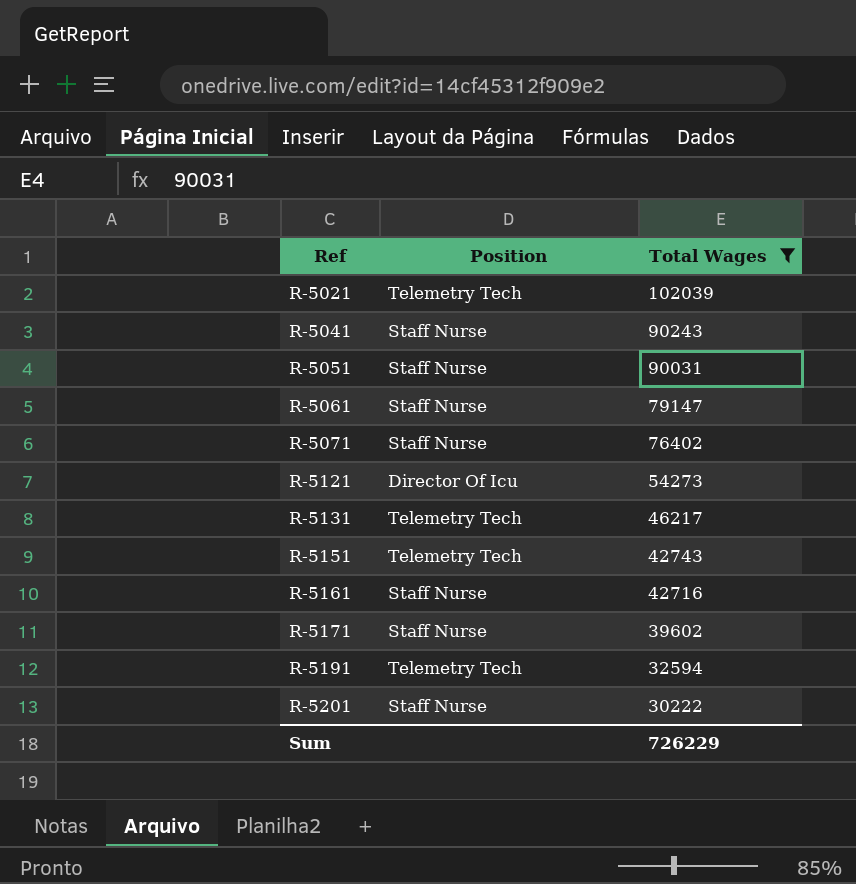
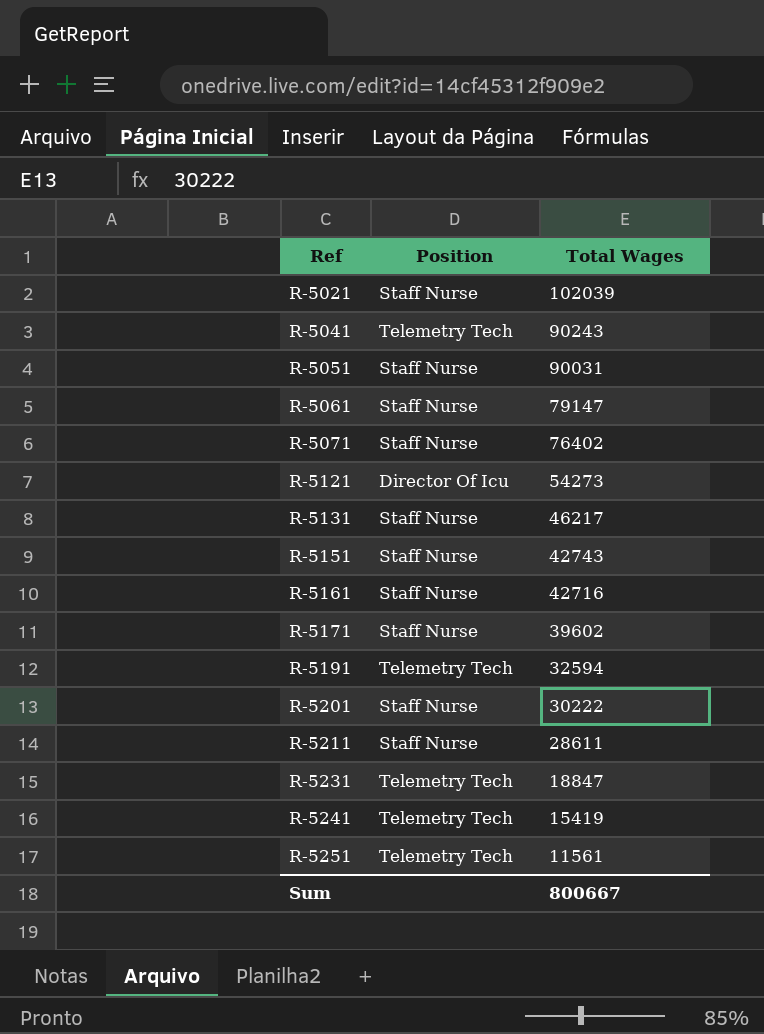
filter: Total Wages >= 30222 -> none
R-5021 | Position: Telemetry Tech -> Staff Nurse
R-5041 | Position: Staff Nurse -> Telemetry Tech
R-5131 | Position: Telemetry Tech -> Staff Nurse
R-5151 | Position: Telemetry Tech -> Staff Nurse
Sum | Total Wages: 726229 -> 800667

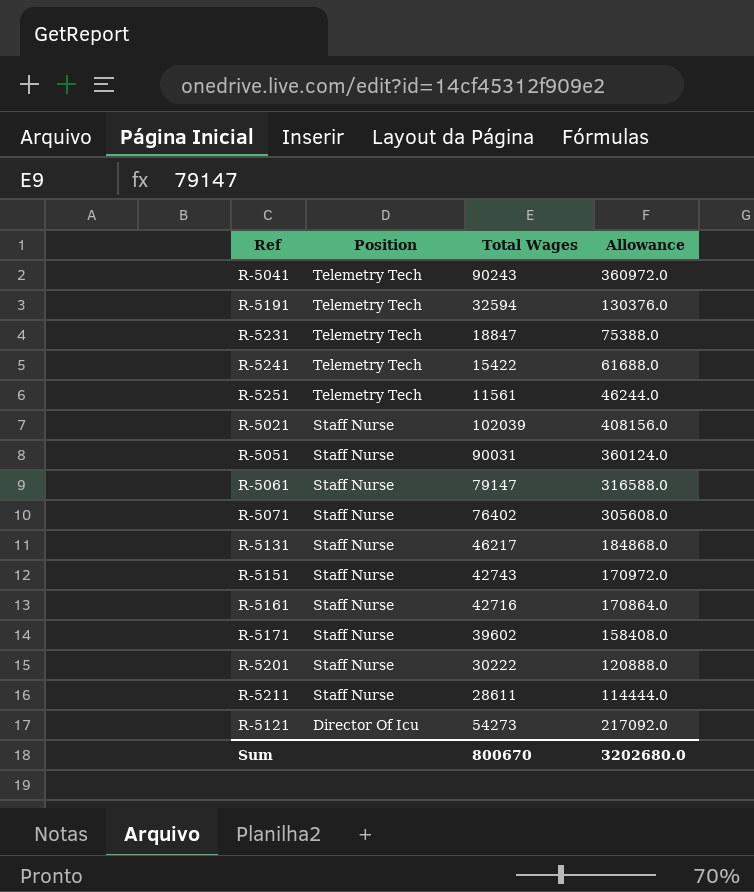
row order: Ref ascending -> Position descending
column Allowance | formula: none -> [Total Wages] * 4
R-5241 | Total Wages: 15419 -> 15422
Sum | Total Wages: 800667 -> 800670

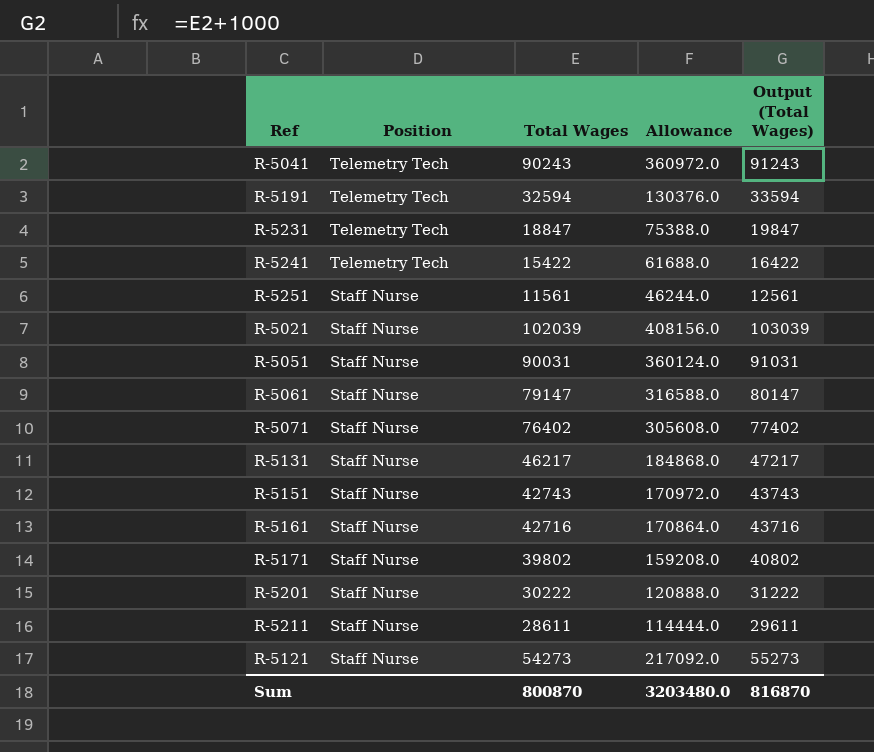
column Output (Total Wages) | formula: none -> [Total Wages] + 1000
R-5251 | Position: Telemetry Tech -> Staff Nurse
R-5171 | Total Wages: 39602 -> 39802
R-5171 | Allowance: 158408.0 -> 159208.0
R-5121 | Position: Director Of Icu -> Staff Nurse
Sum | Total Wages: 800670 -> 800870
Sum | Allowance: 3202680.0 -> 3203480.0

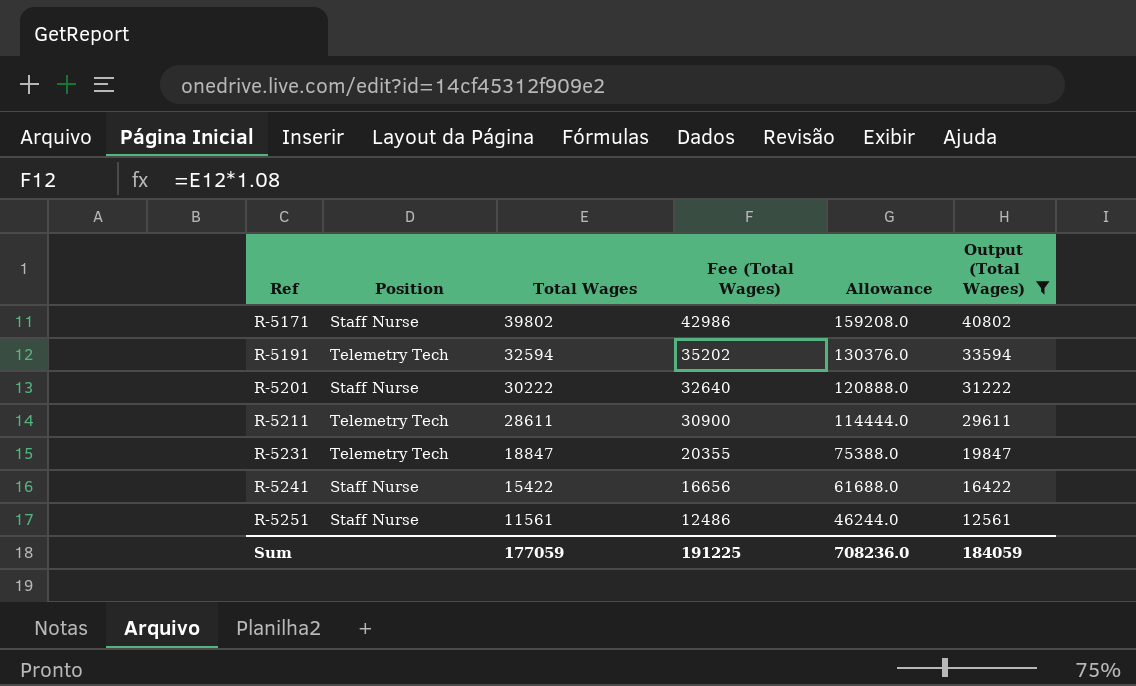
filter: none -> Output (Total Wages) <= 40802
row order: Position descending -> Ref ascending
column Fee (Total Wages) | formula: none -> [Total Wages] * 1.08
R-5211 | Position: Staff Nurse -> Telemetry Tech
R-5241 | Position: Telemetry Tech -> Staff Nurse
Sum | Total Wages: 800870 -> 177059
Sum | Allowance: 3203480.0 -> 708236.0
Sum | Output (Total Wages): 816870 -> 184059

